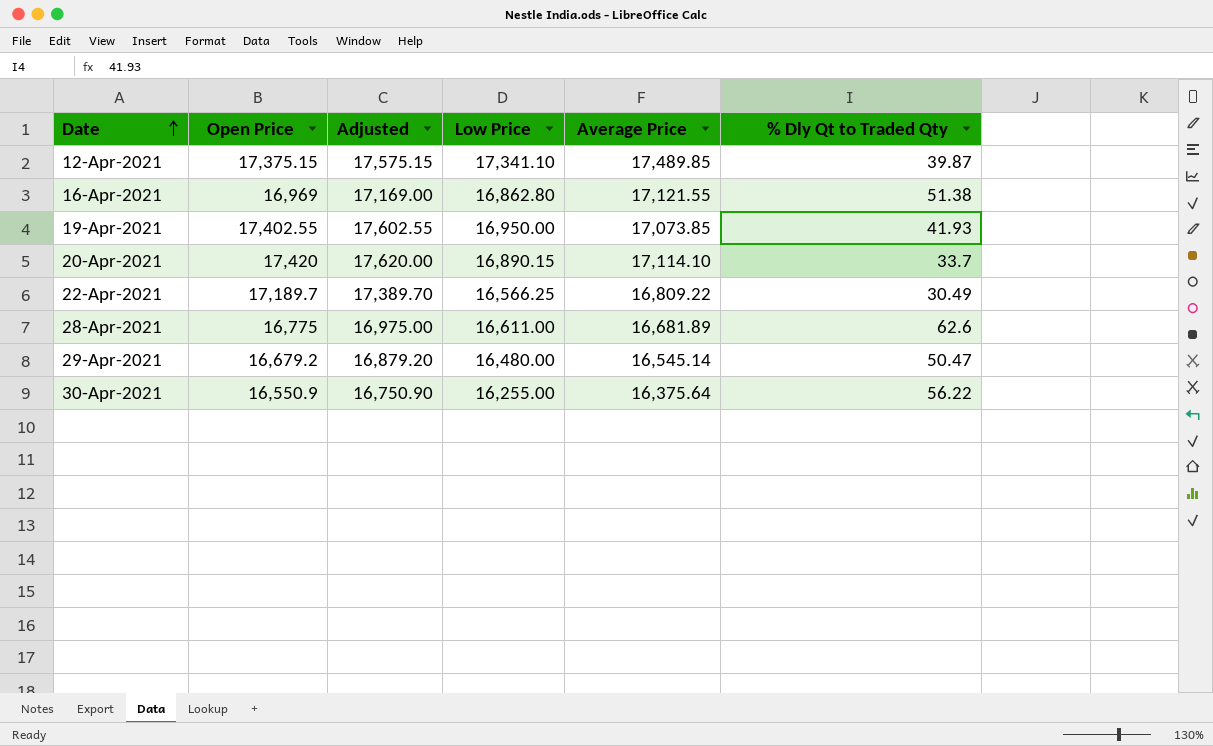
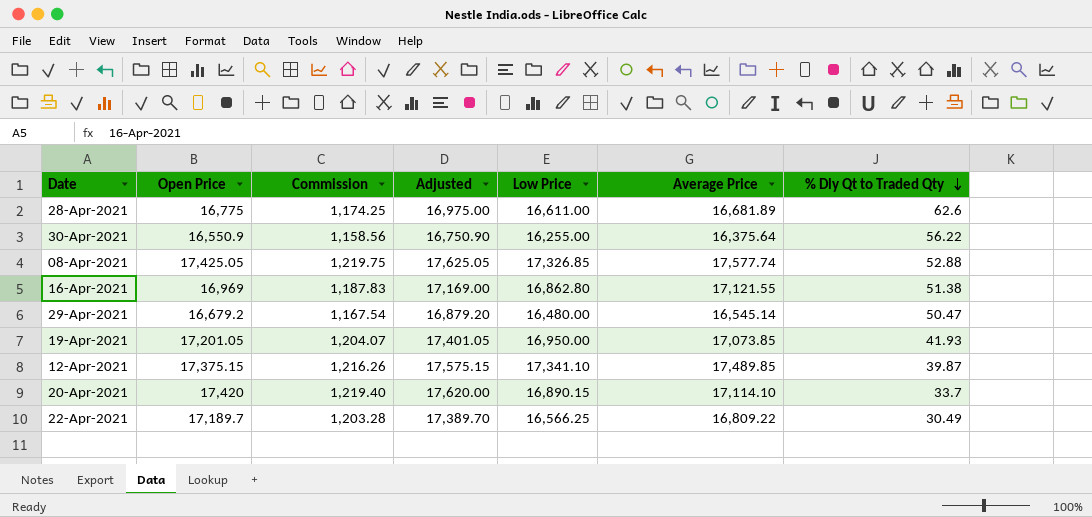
row order: Date ascending -> % Dly Qt to Traded Qty descending
column Commission | formula: none -> [Open Price] * 0.07
row 08-Apr-2021: none -> 17,425.05 | 1,219.75 | 17,625.05 | 17,326.85 | 17,577.74 | 52.88
19-Apr-2021 | Open Price: 17,402.55 -> 17,201.05
19-Apr-2021 | Adjusted: 17,602.55 -> 17,401.05

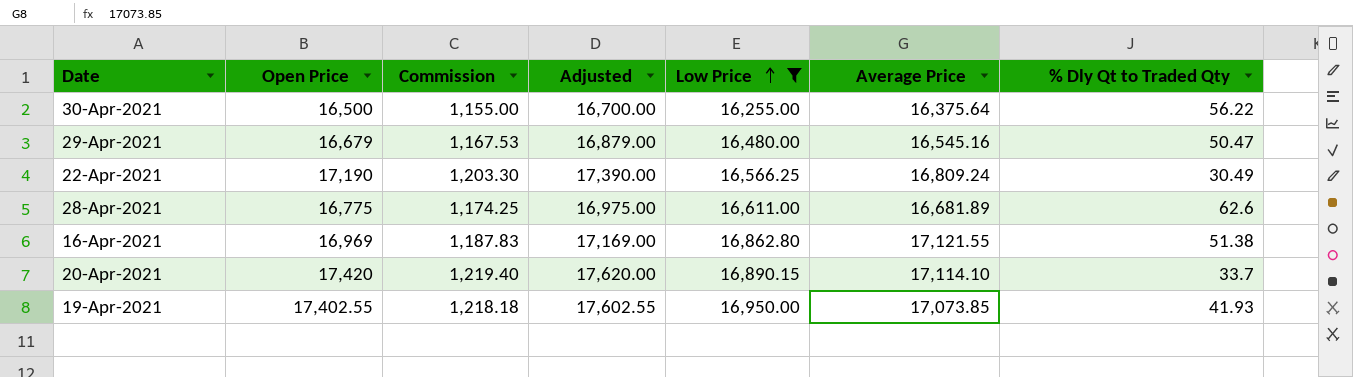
filter: none -> Low Price <= 16,950.00
row order: % Dly Qt to Traded Qty descending -> Low Price ascending
30-Apr-2021 | Open Price: 16,550.9 -> 16,500
30-Apr-2021 | Commission: 1,158.56 -> 1,155.00
30-Apr-2021 | Adjusted: 16,750.90 -> 16,700.00
29-Apr-2021 | Open Price: 16,679.2 -> 16,679
29-Apr-2021 | Commission: 1,167.54 -> 1,167.53
29-Apr-2021 | Adjusted: 16,879.20 -> 16,879.00
29-Apr-2021 | Average Price: 16,545.14 -> 16,545.16
22-Apr-2021 | Open Price: 17,189.7 -> 17,190
22-Apr-2021 | Commission: 1,203.28 -> 1,203.30
22-Apr-2021 | Adjusted: 17,389.70 -> 17,390.00
22-Apr-2021 | Average Price: 16,809.22 -> 16,809.24
19-Apr-2021 | Open Price: 17,201.05 -> 17,402.55
19-Apr-2021 | Commission: 1,204.07 -> 1,218.18
19-Apr-2021 | Adjusted: 17,401.05 -> 17,602.55

